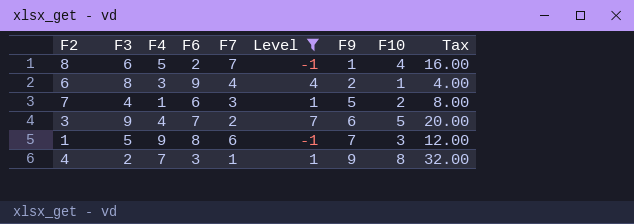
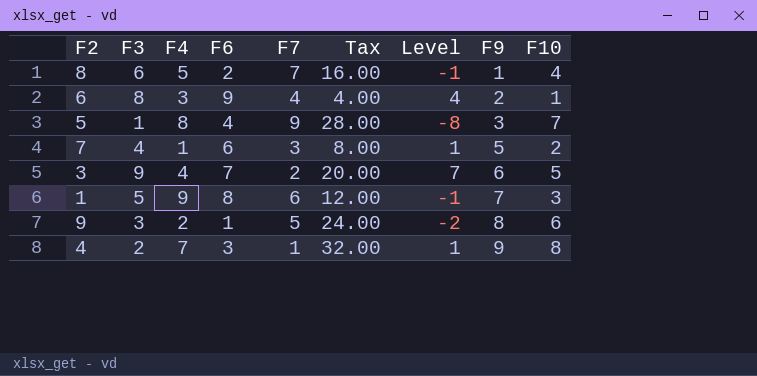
filter: Level >= -1 -> none
column Tax | position: 9 -> 6

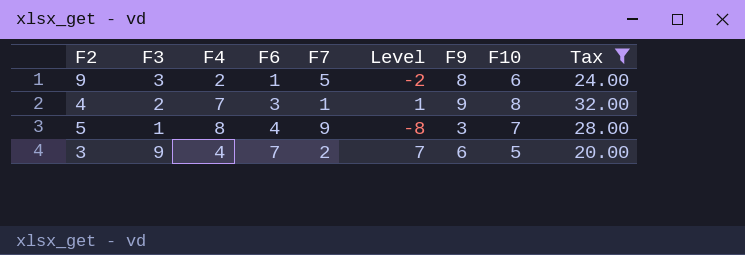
filter: none -> Tax >= 20.00
row order: F9 ascending -> F6 ascending
column Tax | position: 6 -> 9

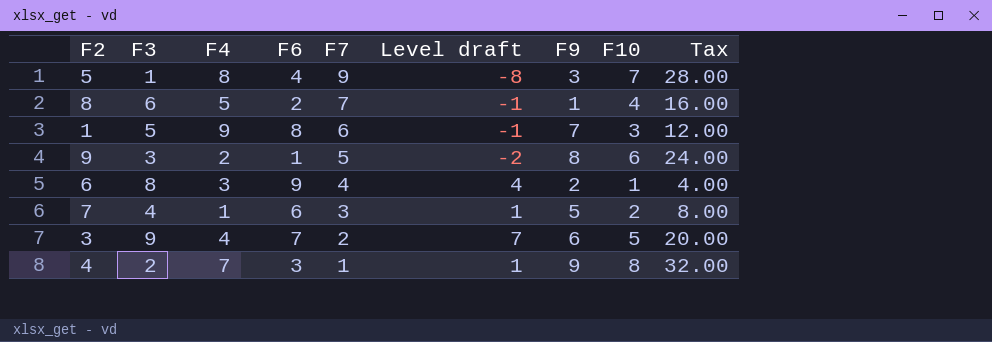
filter: Tax >= 20.00 -> none
row order: F6 ascending -> F7 descending
column name: Level -> Level draft

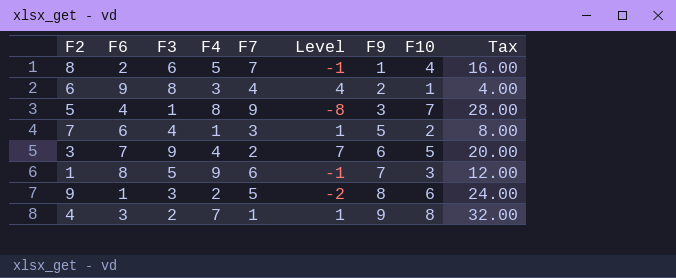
row order: F7 descending -> F9 ascending
column F6 | position: 4 -> 2
column name: Level draft -> Level

